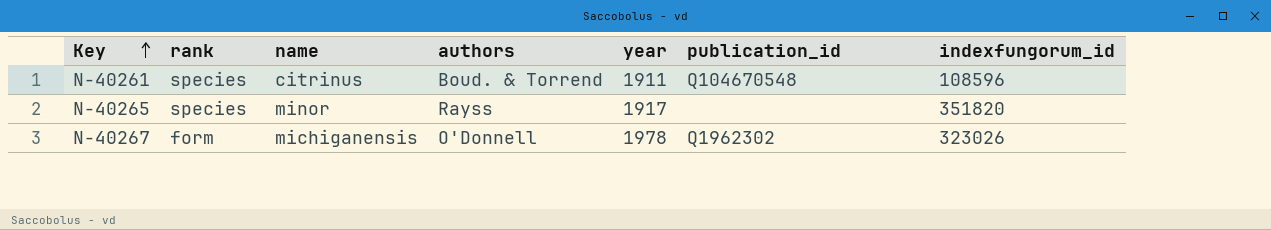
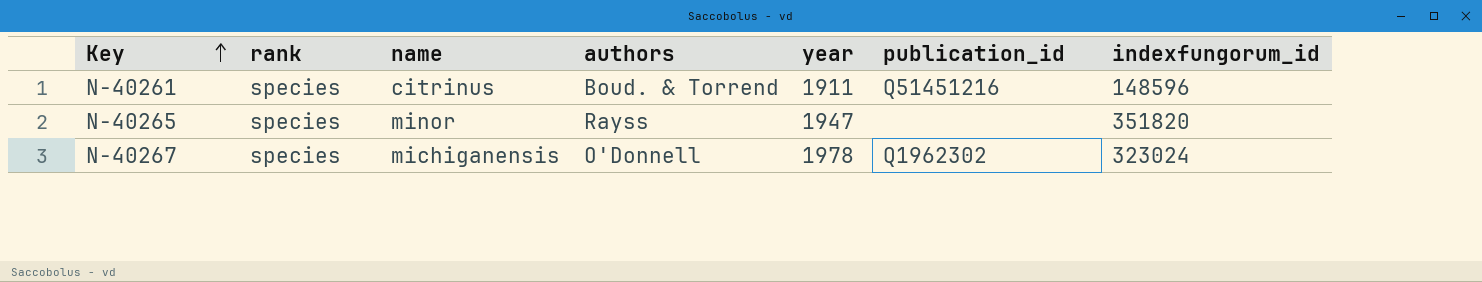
N-40261 | publication_id: Q104670548 -> Q51451216
N-40261 | indexfungorum_id: 108596 -> 148596
N-40265 | year: 1917 -> 1947
N-40267 | rank: form -> species
N-40267 | indexfungorum_id: 323026 -> 323024

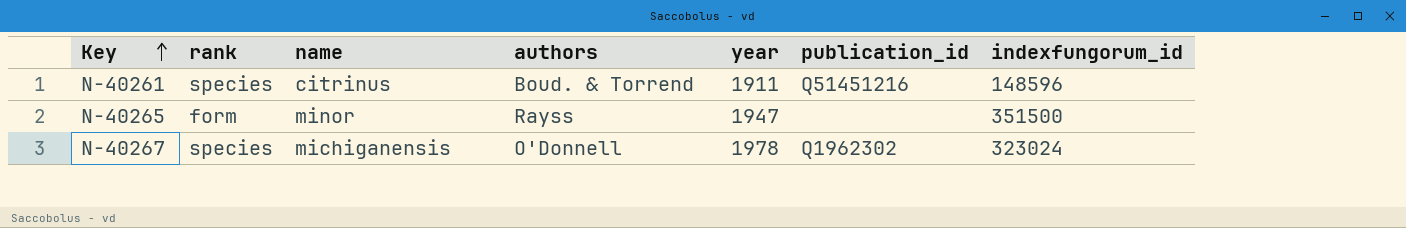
N-40265 | rank: species -> form
N-40265 | indexfungorum_id: 351820 -> 351500

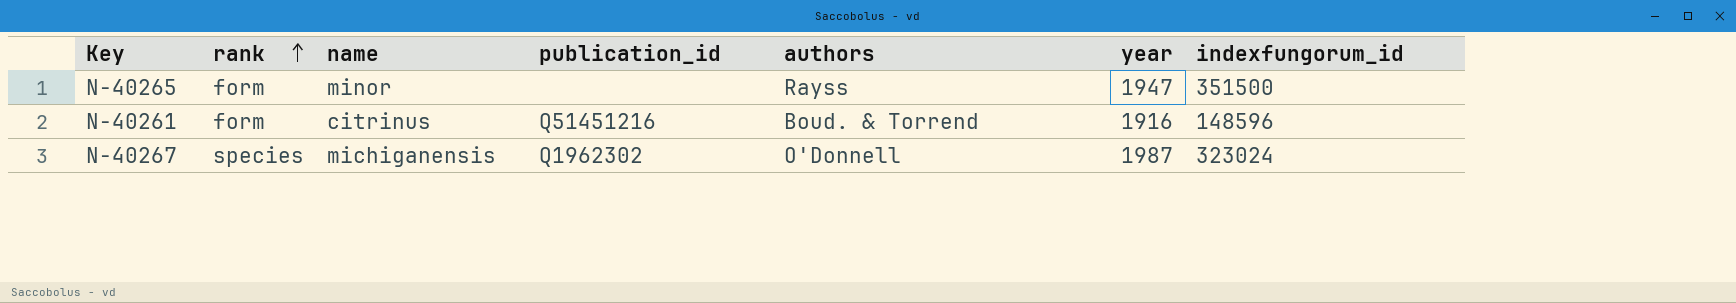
row order: Key ascending -> rank ascending
column publication_id | position: 6 -> 4
N-40261 | rank: species -> form
N-40261 | year: 1911 -> 1916
N-40267 | year: 1978 -> 1987

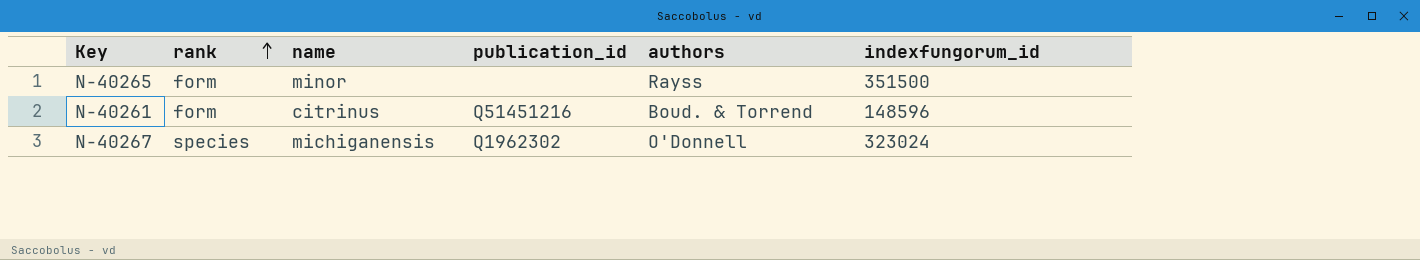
column year | position: 6 -> none

